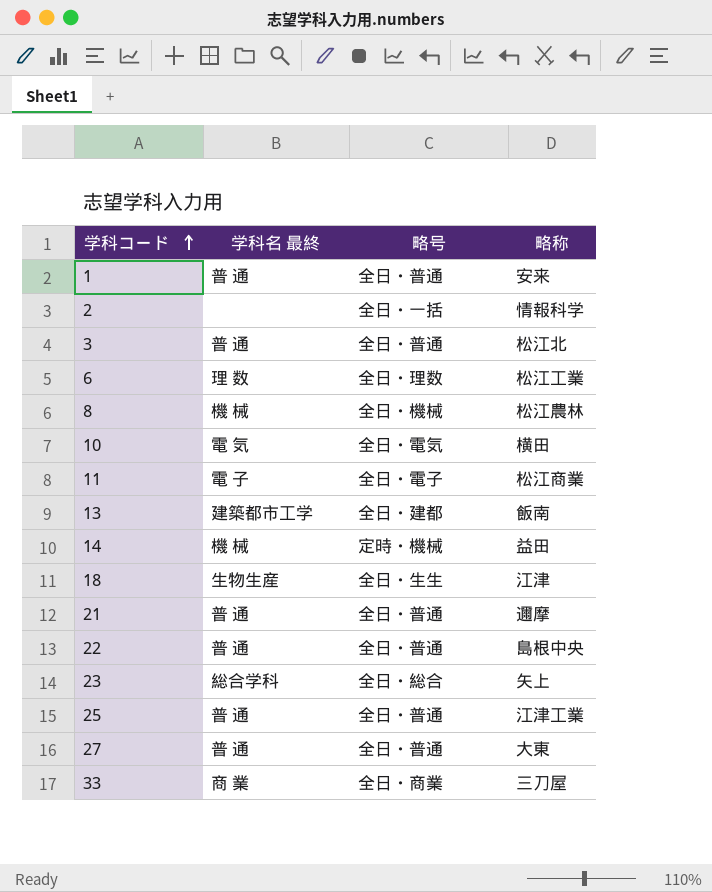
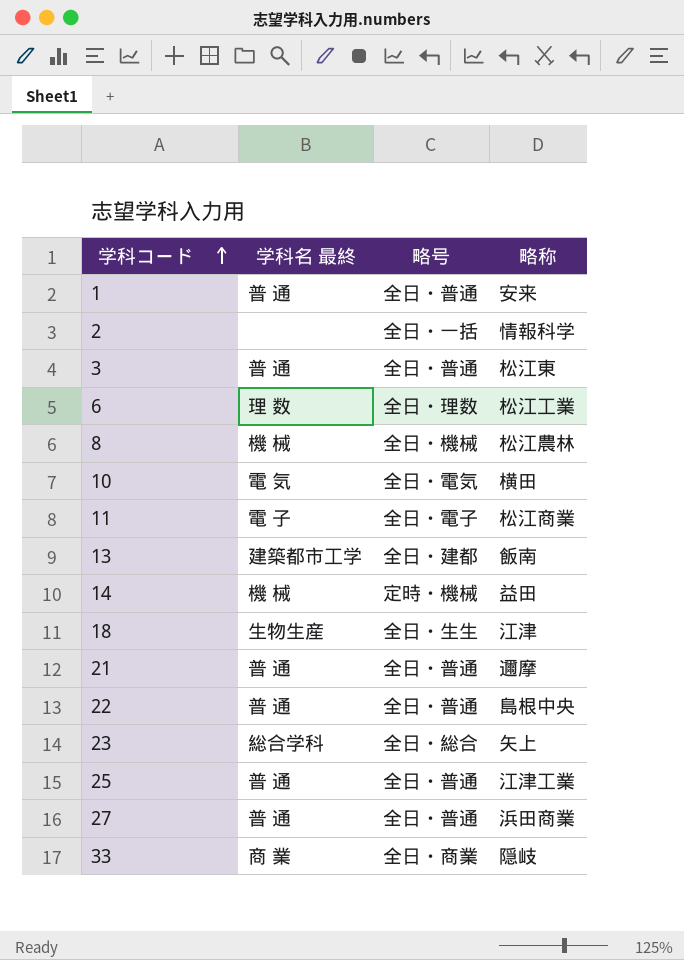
3 | 略称: 松江北 -> 松江東
27 | 略称: 大東 -> 浜田商業
33 | 略称: 三刀屋 -> 隠岐

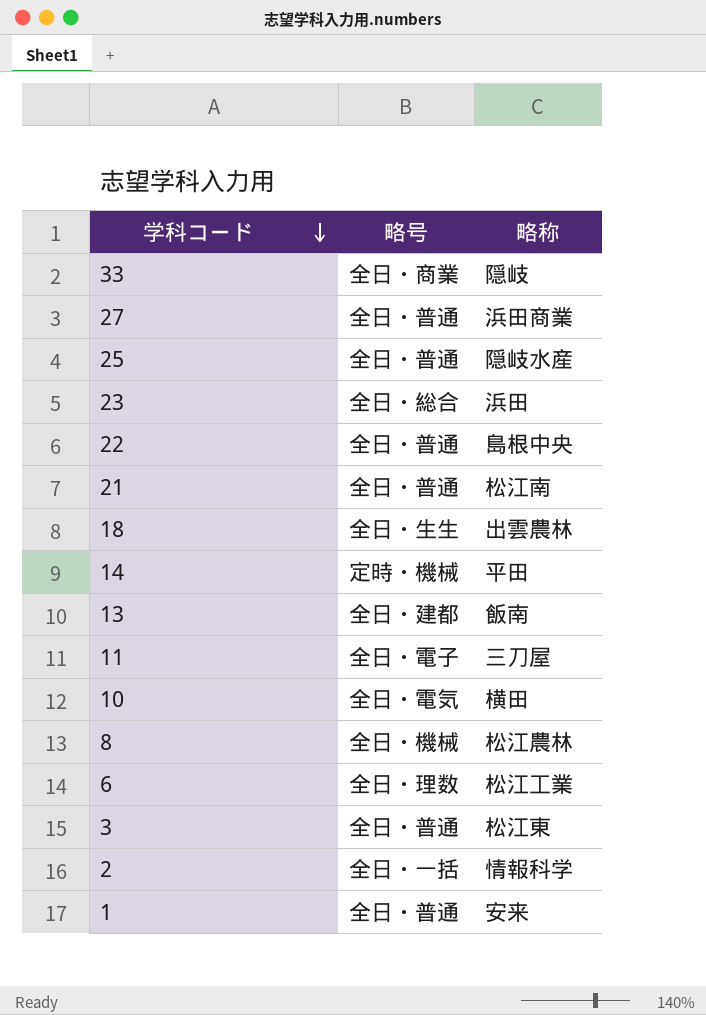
row order: 学科コード ascending -> 学科コード descending
column 学科名 最終 | position: 2 -> none
25 | 略称: 江津工業 -> 隠岐水産
23 | 略称: 矢上 -> 浜田
21 | 略称: 邇摩 -> 松江南
18 | 略称: 江津 -> 出雲農林
14 | 略称: 益田 -> 平田
11 | 略称: 松江商業 -> 三刀屋

